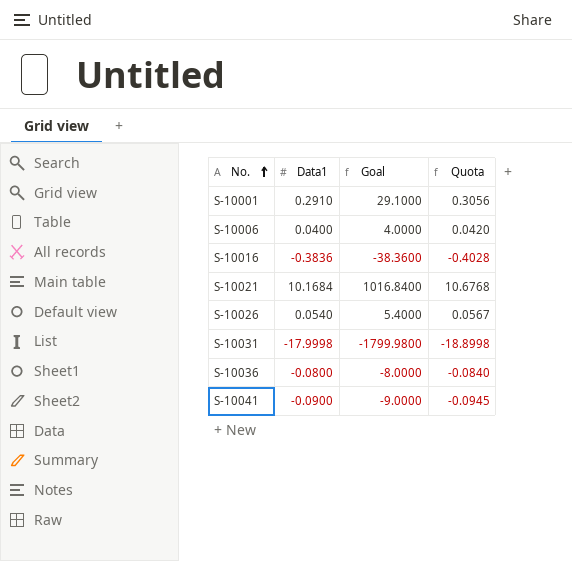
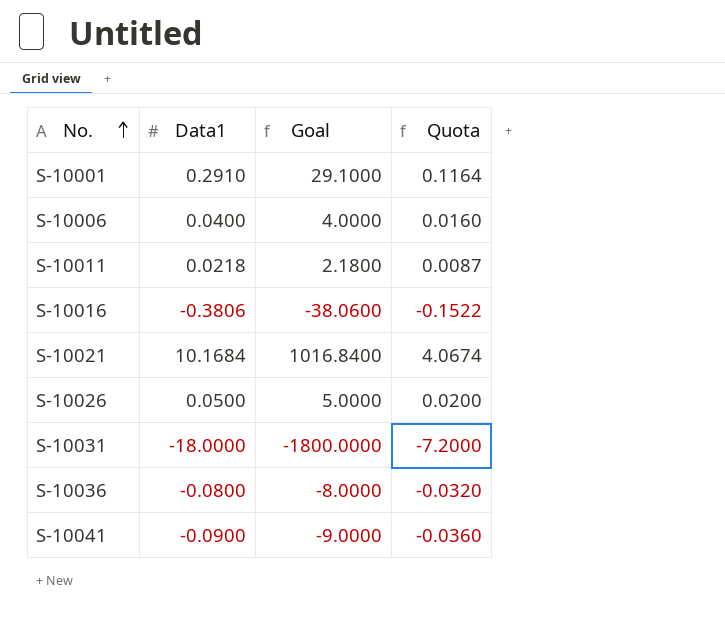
column Quota | formula: [Data1] * 1.05 -> [Data1] * 0.4
row S-10011: none -> 0.0218 | 2.1800 | 0.0087
S-10016 | Data1: -0.3836 -> -0.3806
S-10016 | Goal: -38.3600 -> -38.0600
S-10026 | Data1: 0.0540 -> 0.0500
S-10026 | Goal: 5.4000 -> 5.0000
S-10031 | Data1: -17.9998 -> -18.0000
S-10031 | Goal: -1799.9800 -> -1800.0000

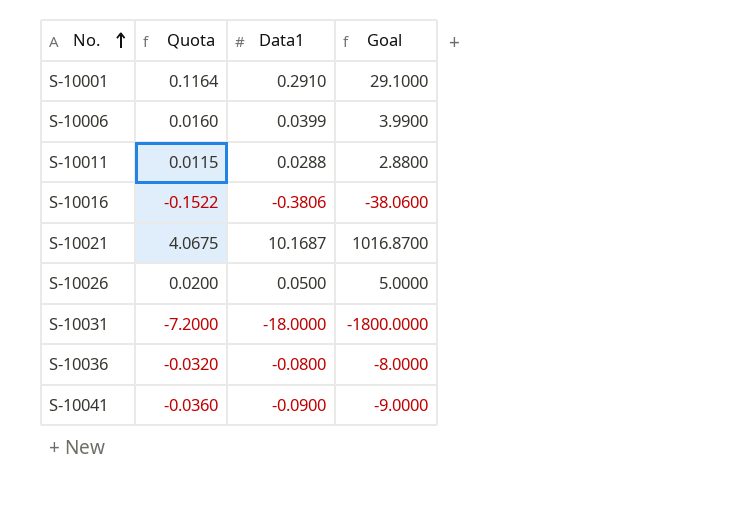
column Quota | position: 4 -> 2
S-10006 | Data1: 0.0400 -> 0.0399
S-10006 | Goal: 4.0000 -> 3.9900
S-10011 | Quota: 0.0087 -> 0.0115
S-10011 | Data1: 0.0218 -> 0.0288
S-10011 | Goal: 2.1800 -> 2.8800
S-10021 | Quota: 4.0674 -> 4.0675
S-10021 | Data1: 10.1684 -> 10.1687
S-10021 | Goal: 1016.8400 -> 1016.8700

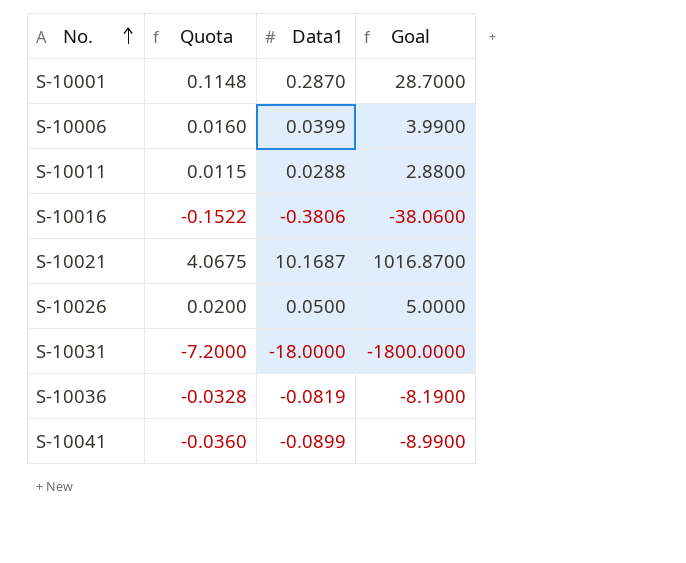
S-10001 | Quota: 0.1164 -> 0.1148
S-10001 | Data1: 0.2910 -> 0.2870
S-10001 | Goal: 29.1000 -> 28.7000
S-10036 | Quota: -0.0320 -> -0.0328
S-10036 | Data1: -0.0800 -> -0.0819
S-10036 | Goal: -8.0000 -> -8.1900
S-10041 | Data1: -0.0900 -> -0.0899
S-10041 | Goal: -9.0000 -> -8.9900

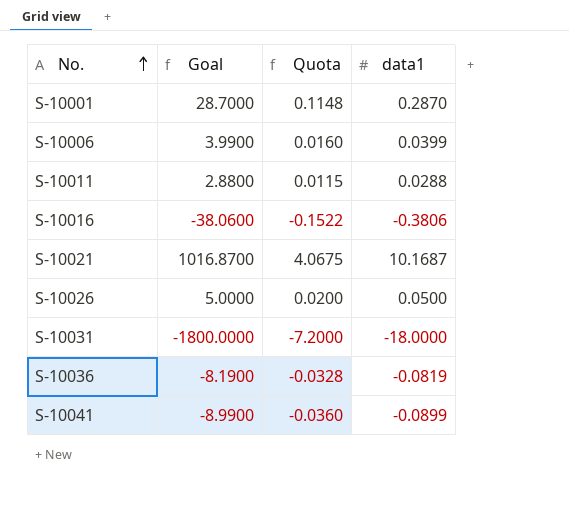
column Goal | position: 4 -> 2
column name: Data1 -> data1

